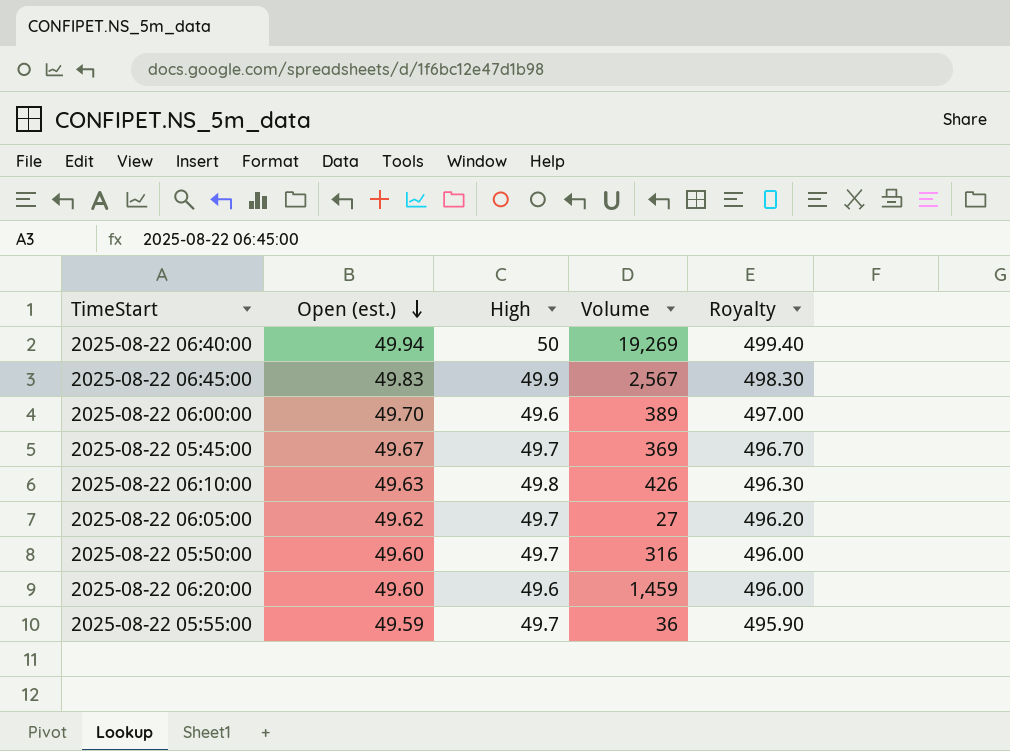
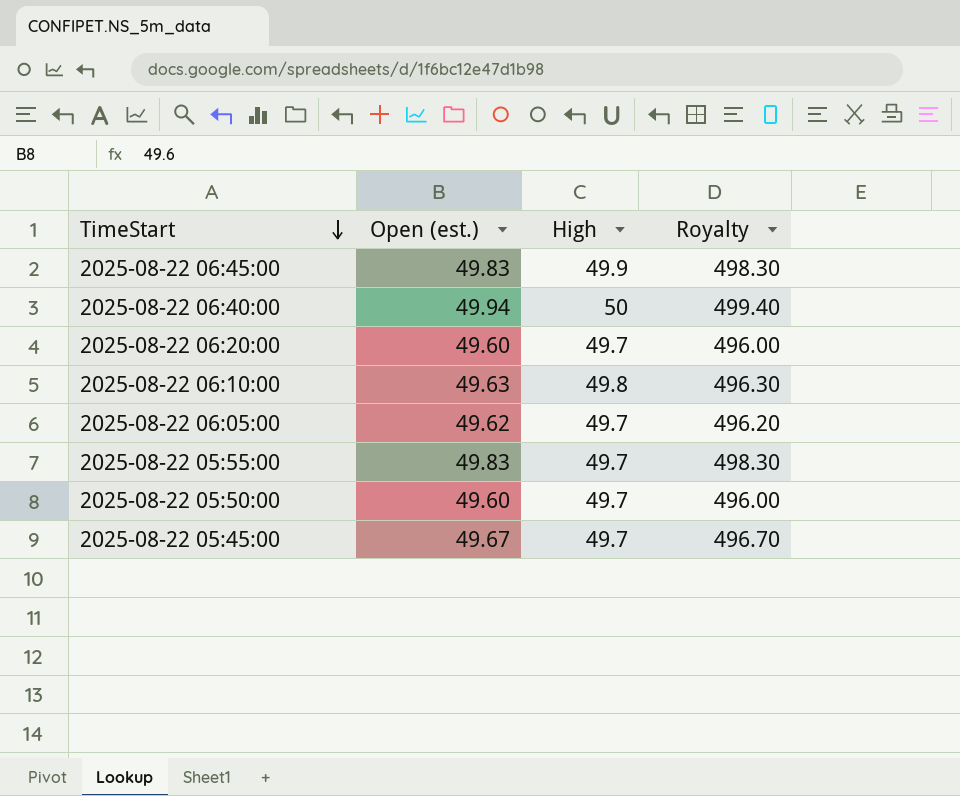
row order: Open (est.) descending -> TimeStart descending
column Volume | position: 4 -> none
row 2025-08-22 06:00:00: 49.70 | 49.6 | 389 | 497.00 -> none
2025-08-22 06:20:00 | High: 49.6 -> 49.7
2025-08-22 05:55:00 | Open (est.): 49.59 -> 49.83
2025-08-22 05:55:00 | Royalty: 495.90 -> 498.30

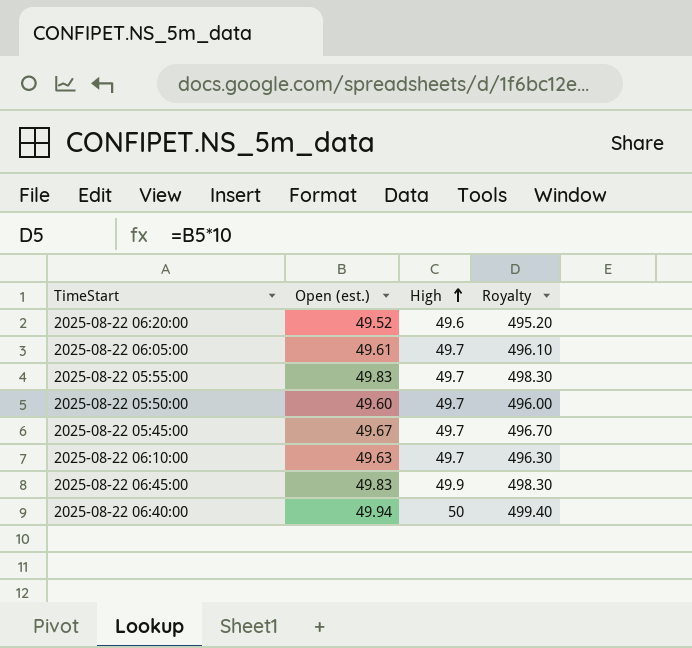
row order: TimeStart descending -> High ascending
2025-08-22 06:20:00 | Open (est.): 49.60 -> 49.52
2025-08-22 06:20:00 | High: 49.7 -> 49.6
2025-08-22 06:20:00 | Royalty: 496.00 -> 495.20
2025-08-22 06:05:00 | Open (est.): 49.62 -> 49.61
2025-08-22 06:05:00 | Royalty: 496.20 -> 496.10
2025-08-22 06:10:00 | High: 49.8 -> 49.7

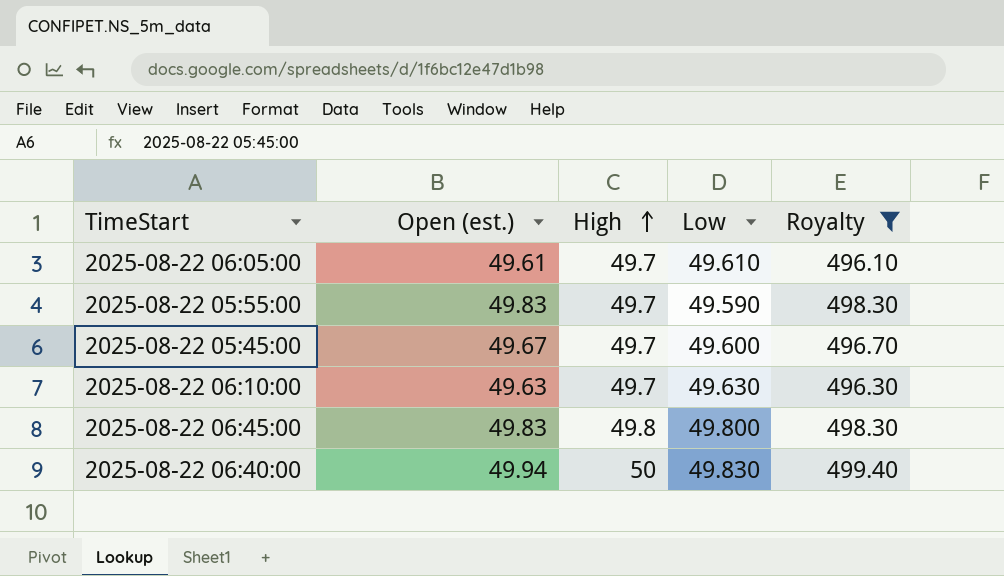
filter: none -> Royalty >= 496.10
column Low | position: none -> 4
2025-08-22 06:45:00 | High: 49.9 -> 49.8

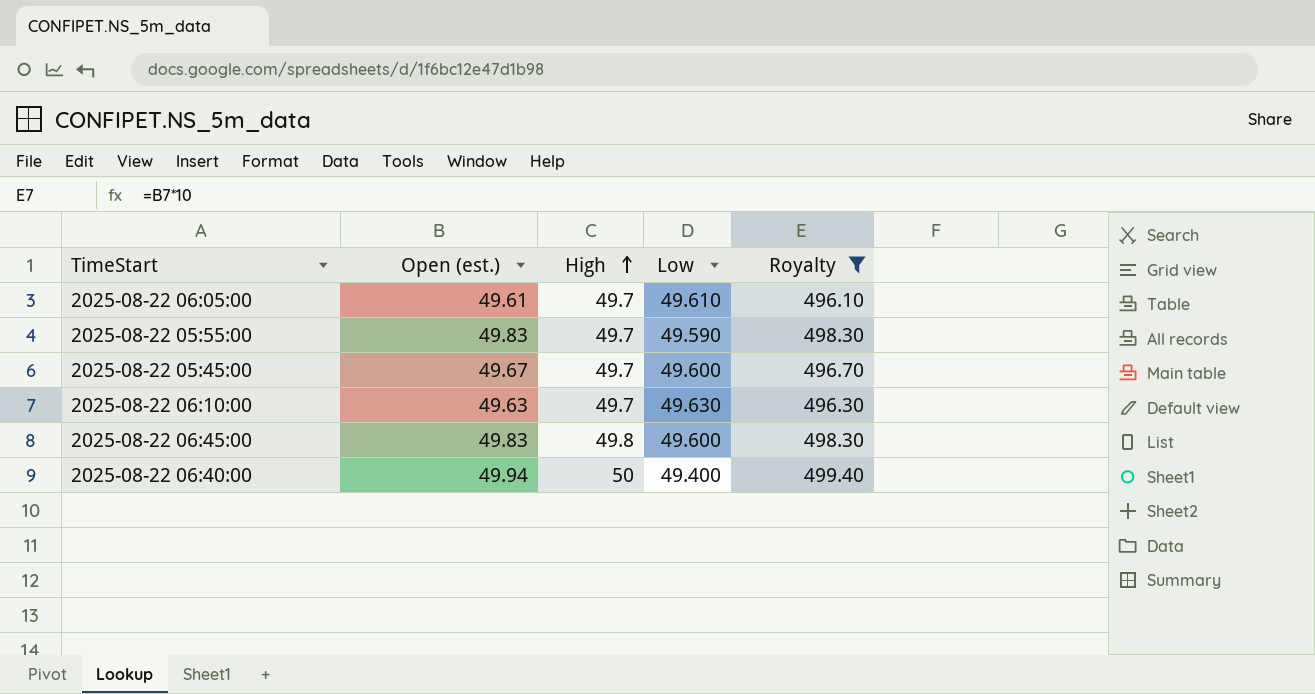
2025-08-22 06:45:00 | Low: 49.800 -> 49.600
2025-08-22 06:40:00 | Low: 49.830 -> 49.400

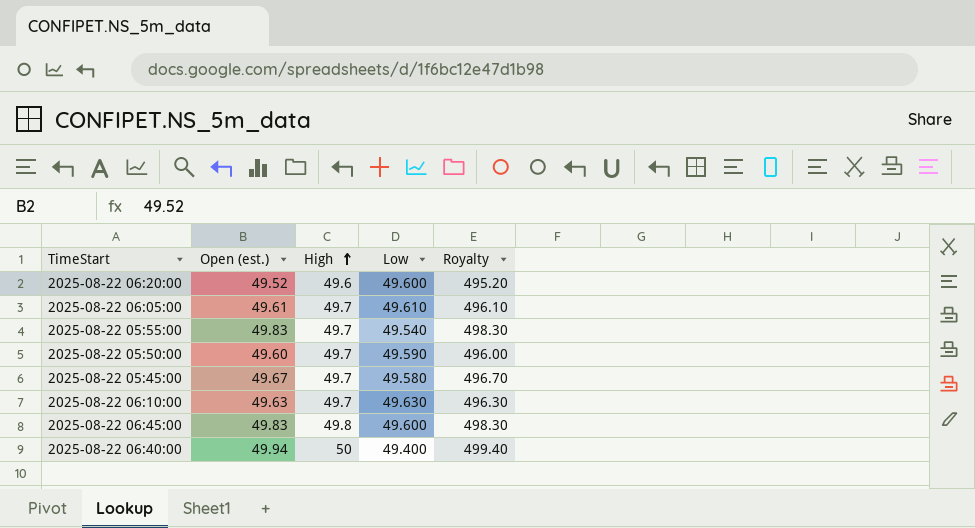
filter: Royalty >= 496.10 -> none
2025-08-22 05:55:00 | Low: 49.590 -> 49.540
2025-08-22 05:45:00 | Low: 49.600 -> 49.580

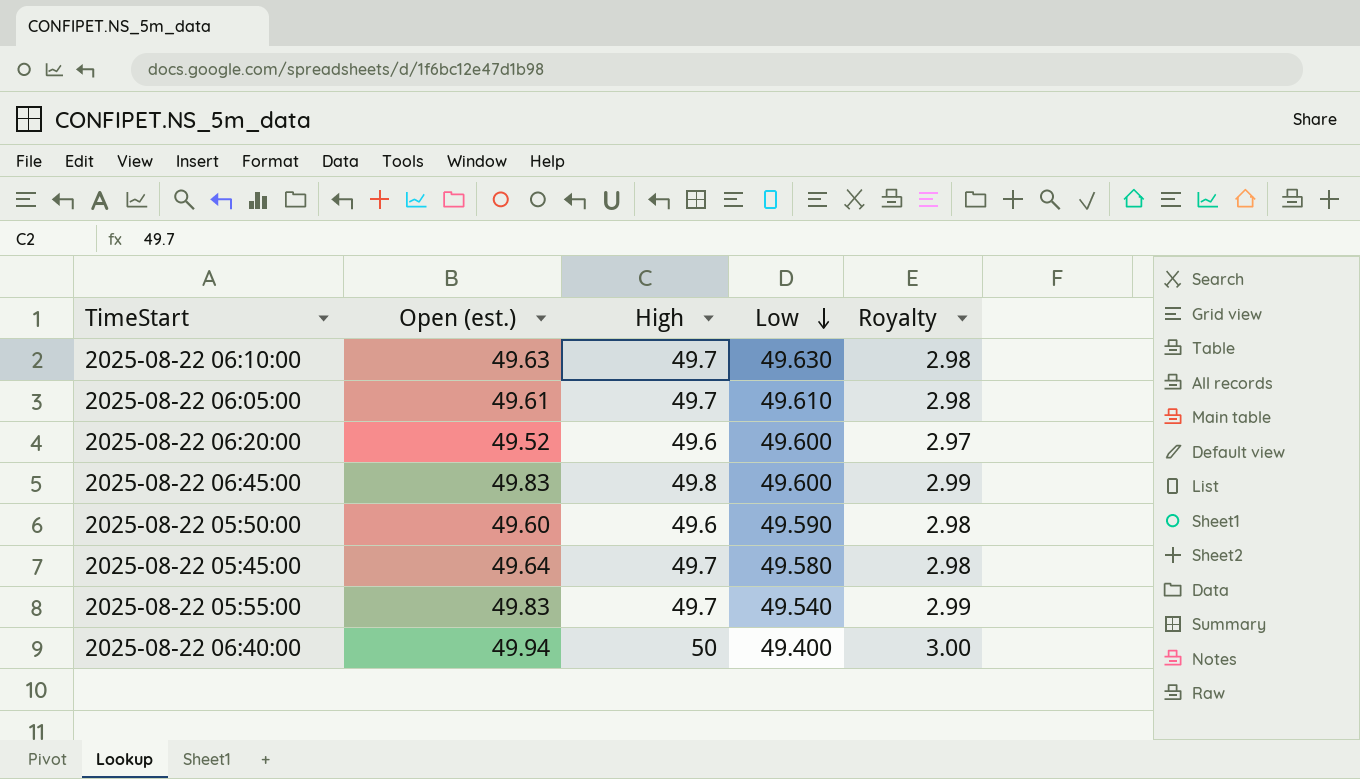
row order: High ascending -> Low descending
column Royalty | formula: [Open (est.)] * 10 -> [Open (est.)] * 0.06
2025-08-22 05:50:00 | High: 49.7 -> 49.6
2025-08-22 05:45:00 | Open (est.): 49.67 -> 49.64

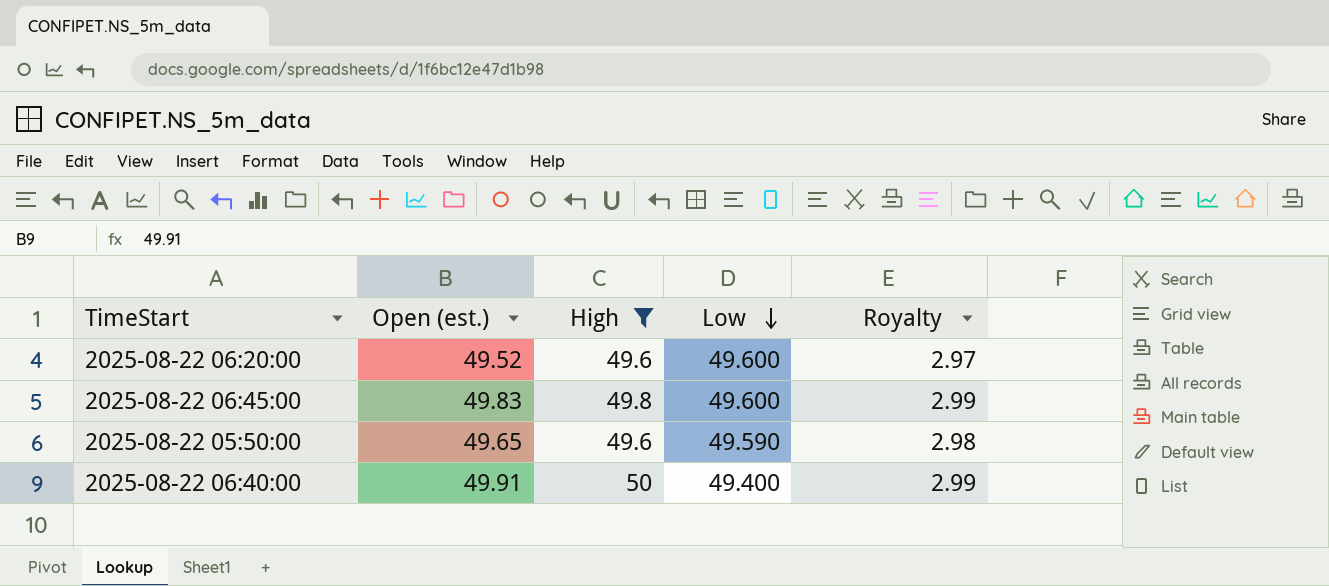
filter: none -> High != 49.7
2025-08-22 05:50:00 | Open (est.): 49.60 -> 49.65
2025-08-22 06:40:00 | Open (est.): 49.94 -> 49.91
2025-08-22 06:40:00 | Royalty: 3.00 -> 2.99

